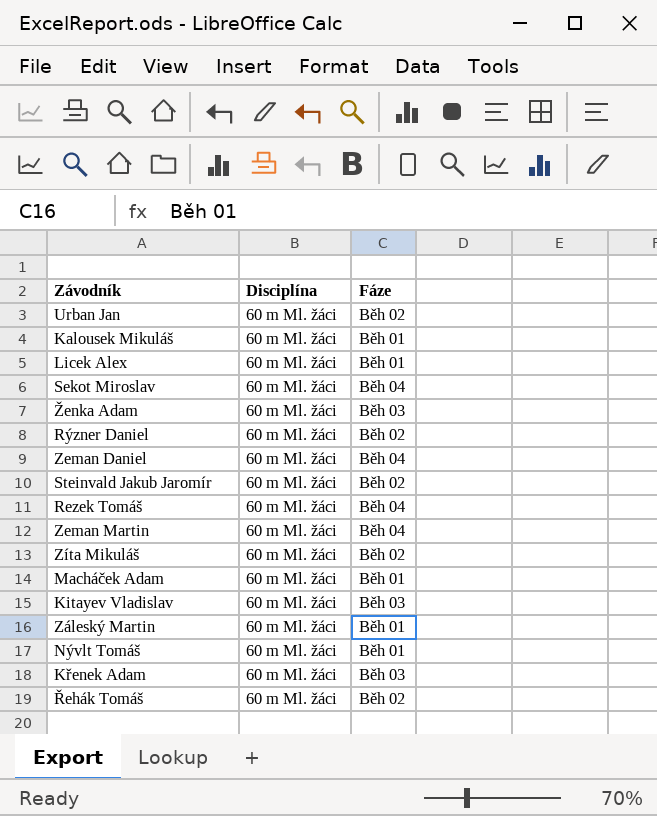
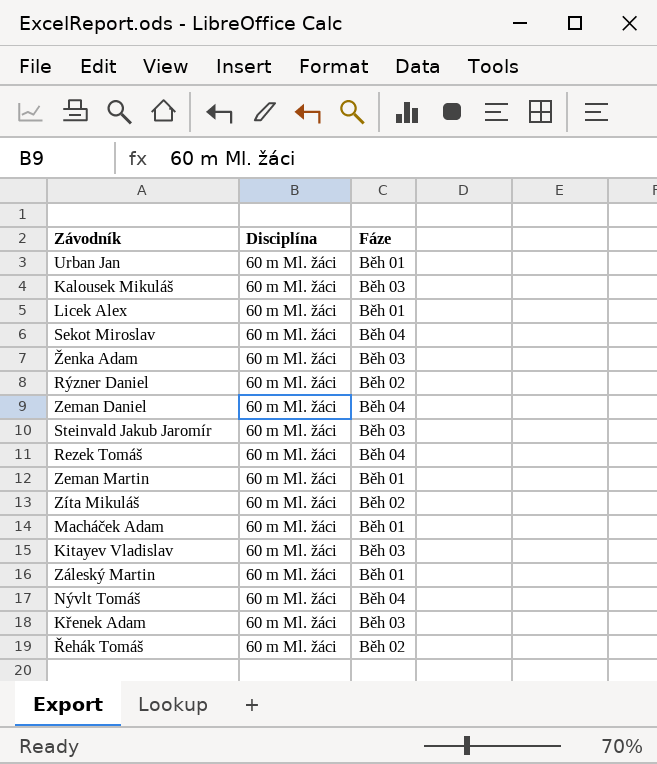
Urban Jan | Fáze: Běh 02 -> Běh 01
Kalousek Mikuláš | Fáze: Běh 01 -> Běh 03
Steinvald Jakub Jaromír | Fáze: Běh 02 -> Běh 03
Zeman Martin | Fáze: Běh 04 -> Běh 01
Nývlt Tomáš | Fáze: Běh 01 -> Běh 04

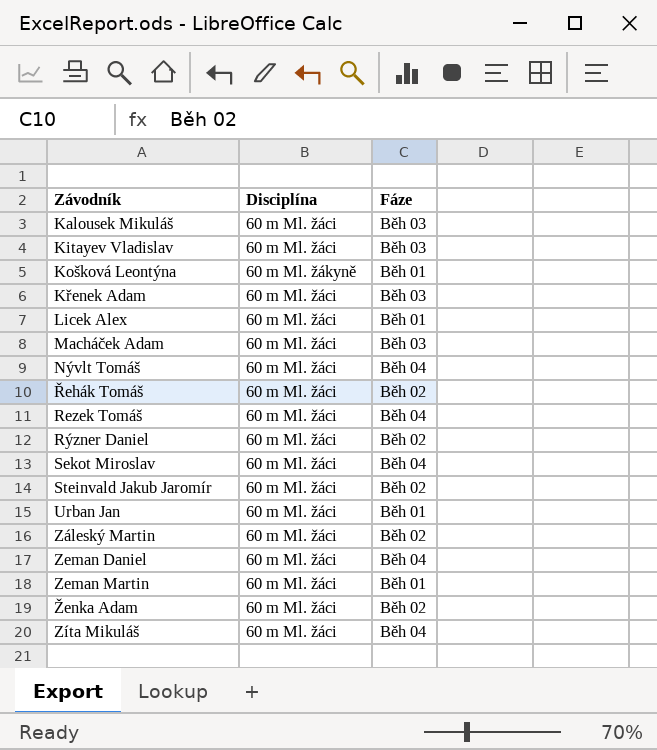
row order: none -> Závodník ascending
row Košková Leontýna: none -> 60 m Ml. žákyně | Běh 01
Macháček Adam | Fáze: Běh 01 -> Běh 03
Steinvald Jakub Jaromír | Fáze: Běh 03 -> Běh 02
Záleský Martin | Fáze: Běh 01 -> Běh 02
Ženka Adam | Fáze: Běh 03 -> Běh 02
Zíta Mikuláš | Fáze: Běh 02 -> Běh 04

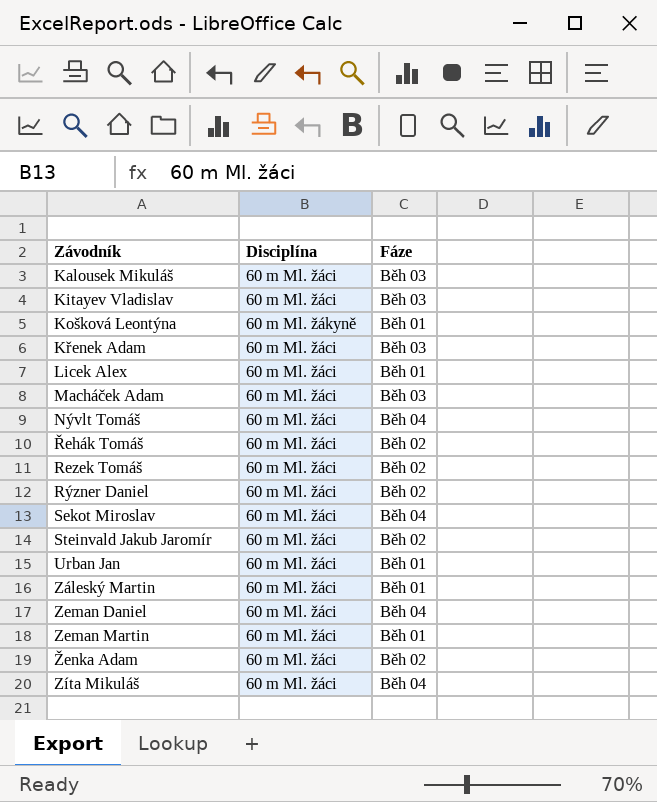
Rezek Tomáš | Fáze: Běh 04 -> Běh 02
Záleský Martin | Fáze: Běh 02 -> Běh 01

